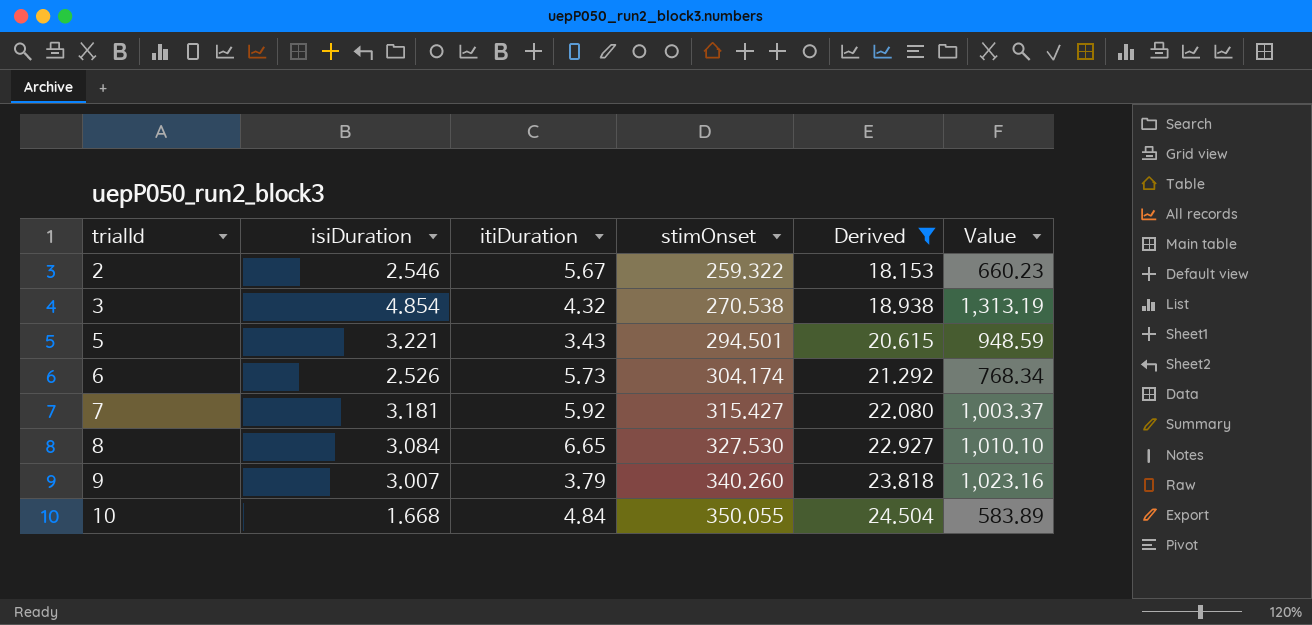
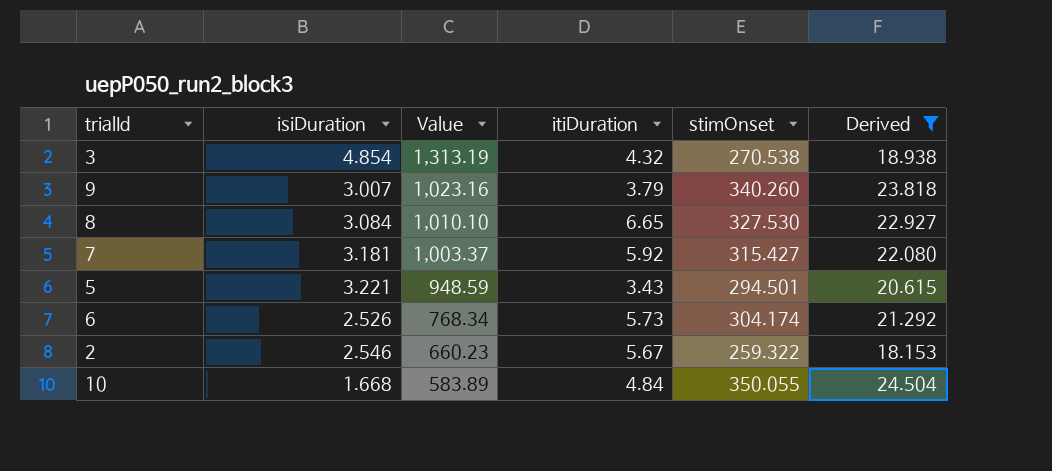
row order: trialId ascending -> Value descending
column Value | position: 6 -> 3

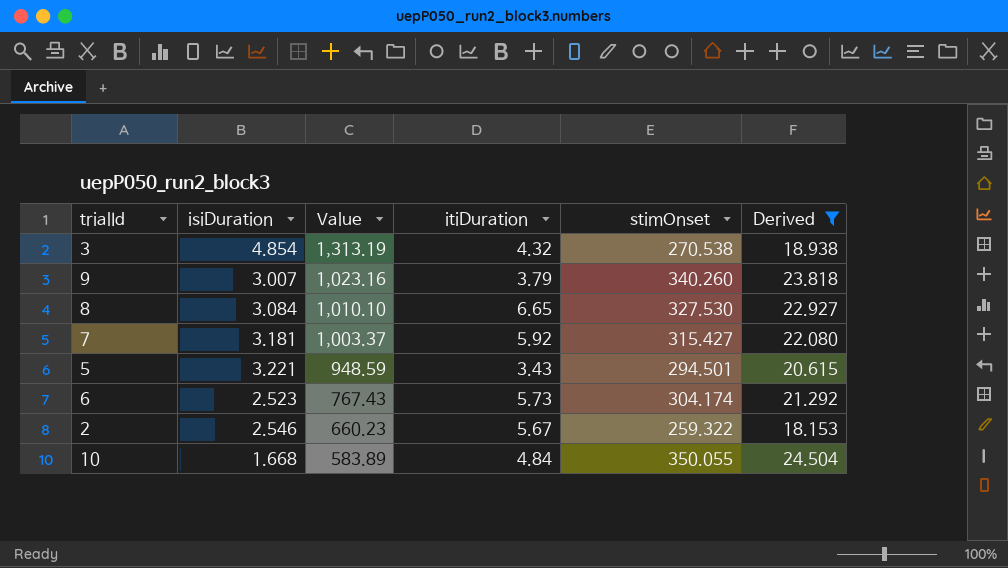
6 | isiDuration: 2.526 -> 2.523
6 | Value: 768.34 -> 767.43

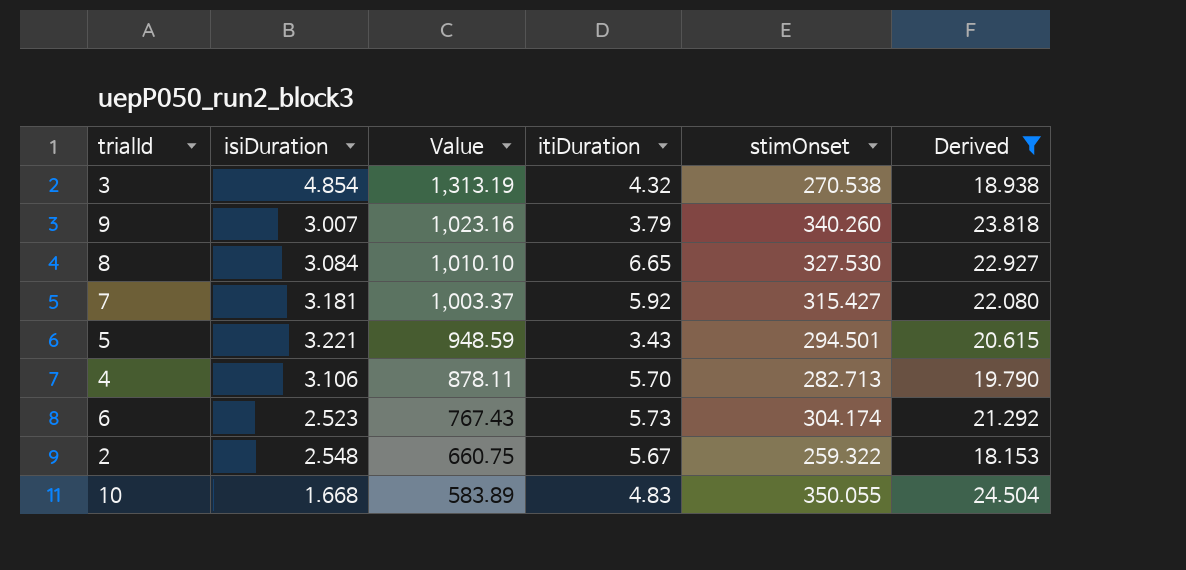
row 4: none -> 3.106 | 878.11 | 5.70 | 282.713 | 19.790
2 | isiDuration: 2.546 -> 2.548
2 | Value: 660.23 -> 660.75
10 | itiDuration: 4.84 -> 4.83

